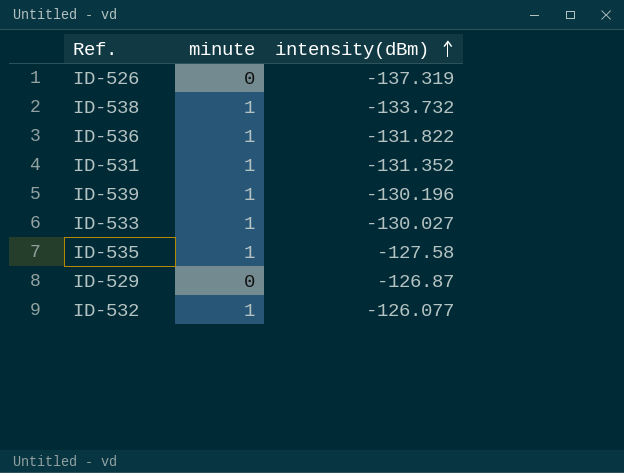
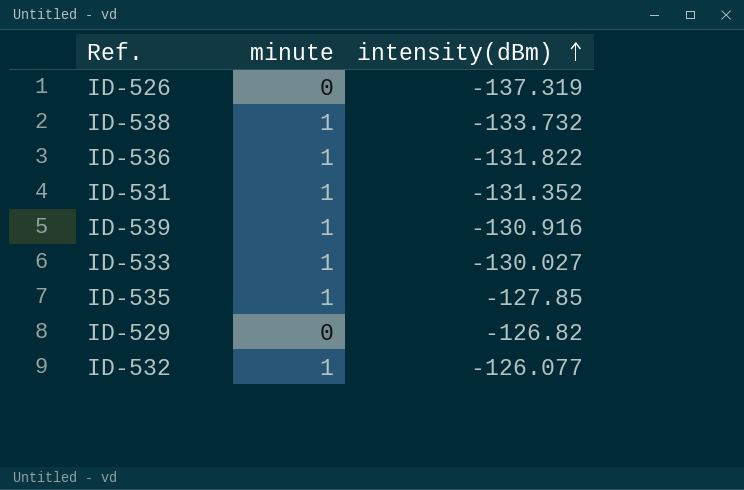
ID-539 | intensity(dBm): -130.196 -> -130.916
ID-535 | intensity(dBm): -127.58 -> -127.85
ID-529 | intensity(dBm): -126.87 -> -126.82

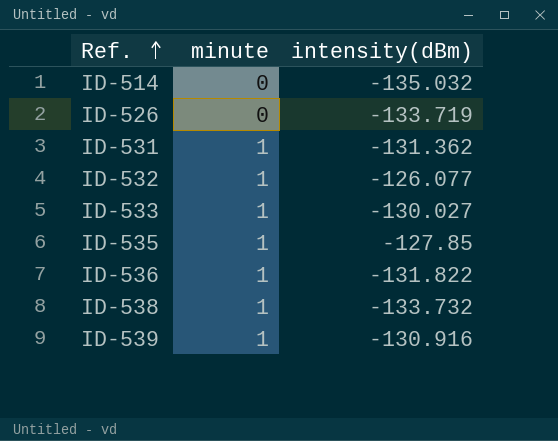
row order: intensity(dBm) ascending -> Ref. ascending
row ID-529: 0 | -126.82 -> none
row ID-514: none -> 0 | -135.032
ID-526 | intensity(dBm): -137.319 -> -133.719
ID-531 | intensity(dBm): -131.352 -> -131.362

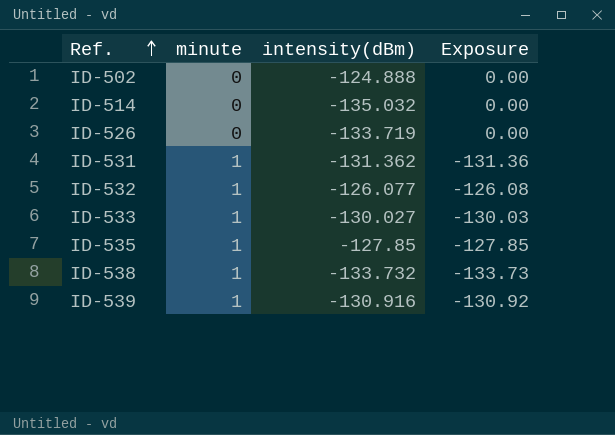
column Exposure | formula: none -> [minute] * [intensity(dBm)]
row ID-536: 1 | -131.822 -> none
row ID-502: none -> 0 | -124.888 | 0.00

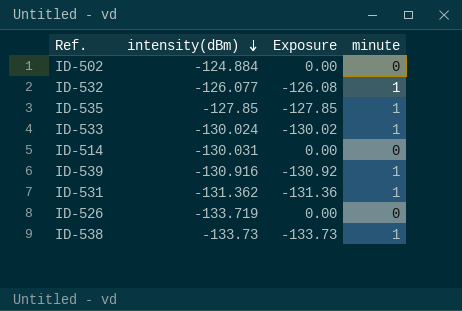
row order: Ref. ascending -> intensity(dBm) descending
column minute | position: 2 -> 4
ID-502 | intensity(dBm): -124.888 -> -124.884
ID-533 | intensity(dBm): -130.027 -> -130.024
ID-533 | Exposure: -130.03 -> -130.02
ID-514 | intensity(dBm): -135.032 -> -130.031
ID-538 | intensity(dBm): -133.732 -> -133.73

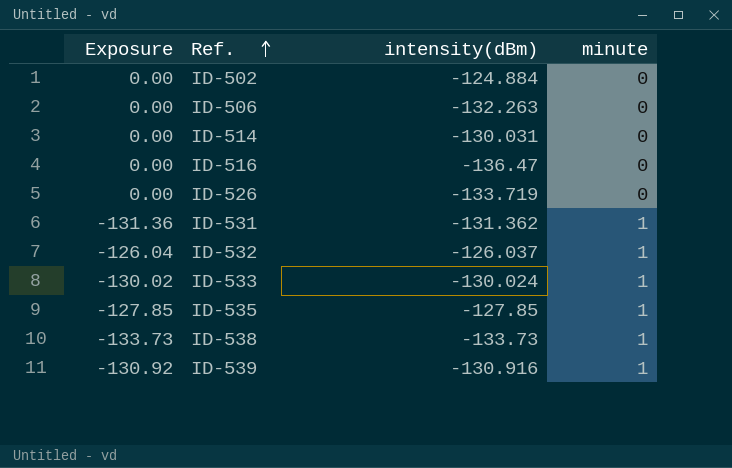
row order: intensity(dBm) descending -> Ref. ascending
column Exposure | position: 3 -> 1
row ID-506: none -> 0.00 | -132.263 | 0
row ID-516: none -> 0.00 | -136.47 | 0
ID-532 | Exposure: -126.08 -> -126.04
ID-532 | intensity(dBm): -126.077 -> -126.037

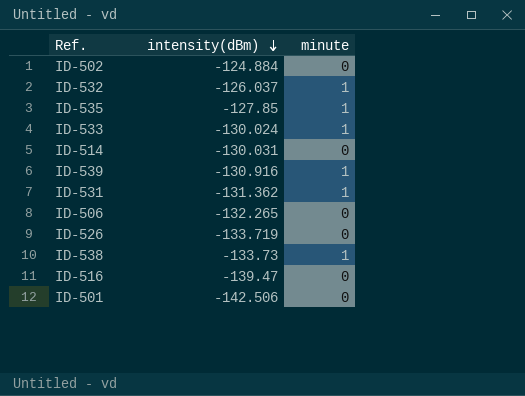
row order: Ref. ascending -> intensity(dBm) descending
column Exposure | formula: [intensity(dBm)] * [minute] -> none
ID-506 | intensity(dBm): -132.263 -> -132.265
ID-516 | intensity(dBm): -136.47 -> -139.47
row ID-501: none -> -142.506 | 0

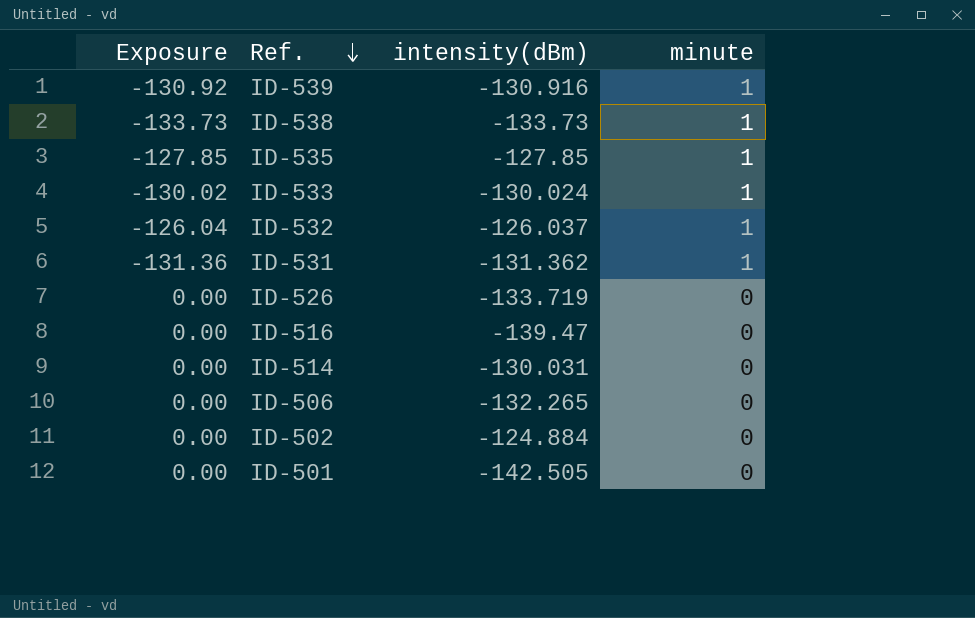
row order: intensity(dBm) descending -> Ref. descending
column Exposure | formula: none -> [intensity(dBm)] * [minute]
ID-501 | intensity(dBm): -142.506 -> -142.505

